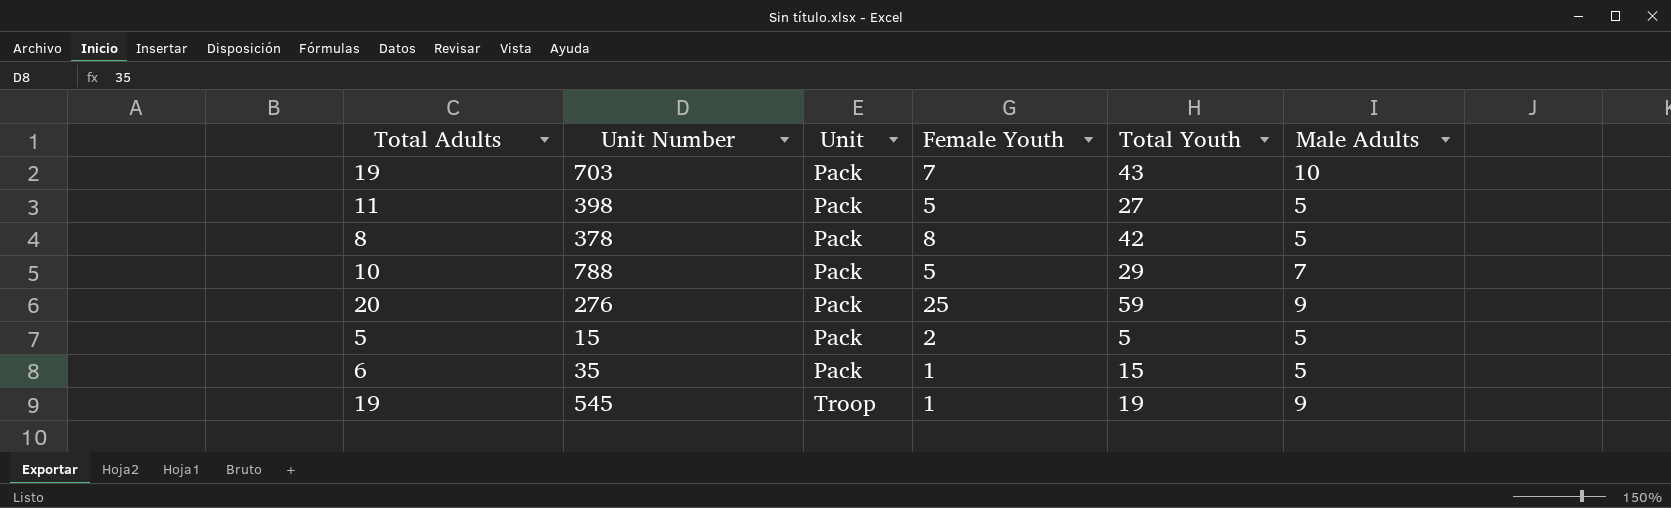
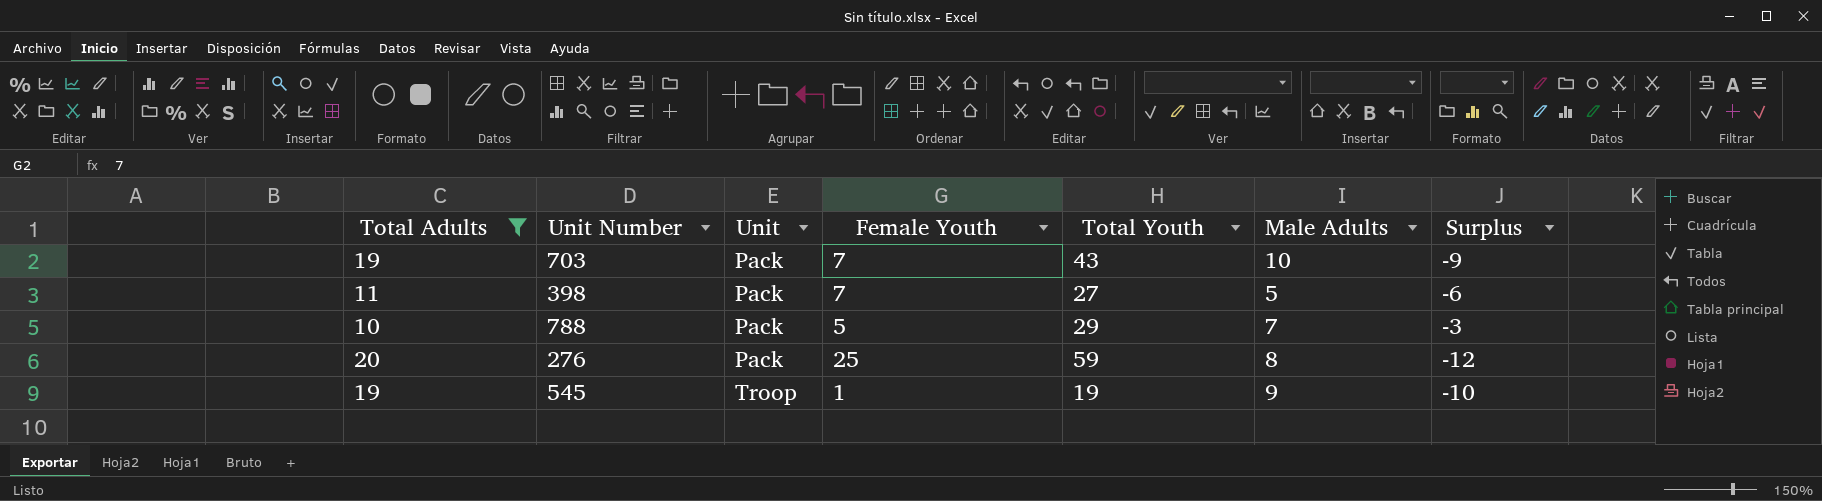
filter: none -> Total Adults >= 10
column Surplus | formula: none -> [Male Adults] - [Total Adults]
398 | Female Youth: 5 -> 7
276 | Male Adults: 9 -> 8

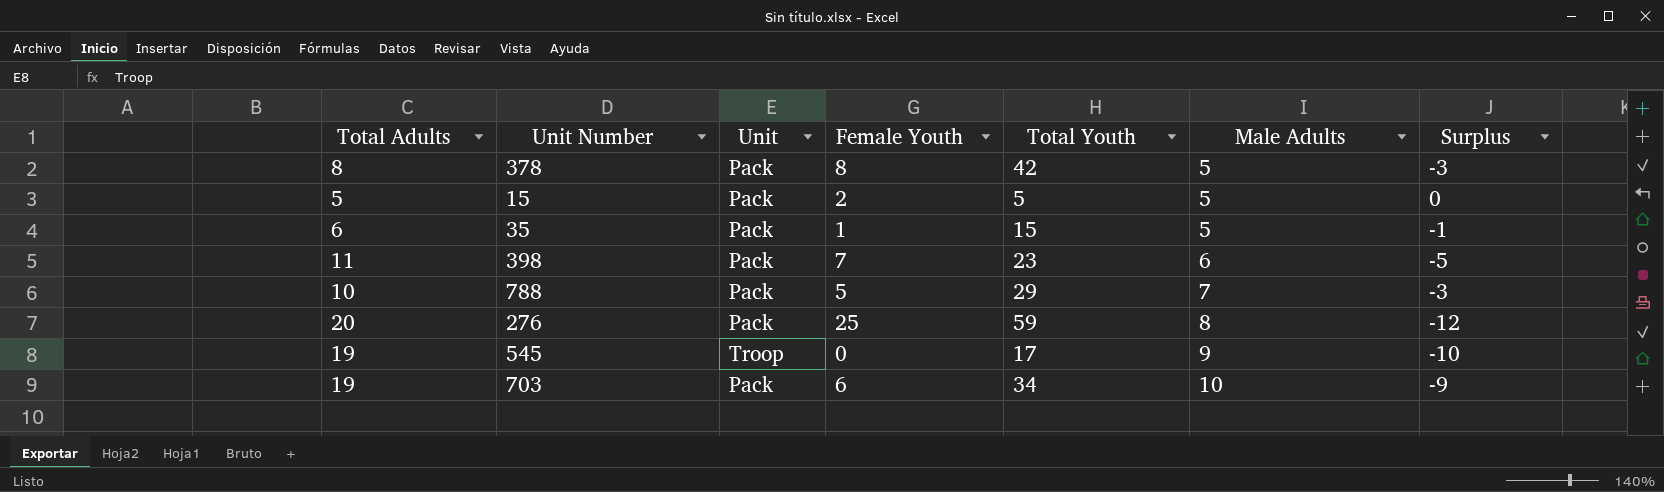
filter: Total Adults >= 10 -> none
row order: Unit ascending -> Male Adults ascending
398 | Total Youth: 27 -> 23
398 | Male Adults: 5 -> 6
398 | Surplus: -6 -> -5
545 | Female Youth: 1 -> 0
545 | Total Youth: 19 -> 17
703 | Female Youth: 7 -> 6
703 | Total Youth: 43 -> 34

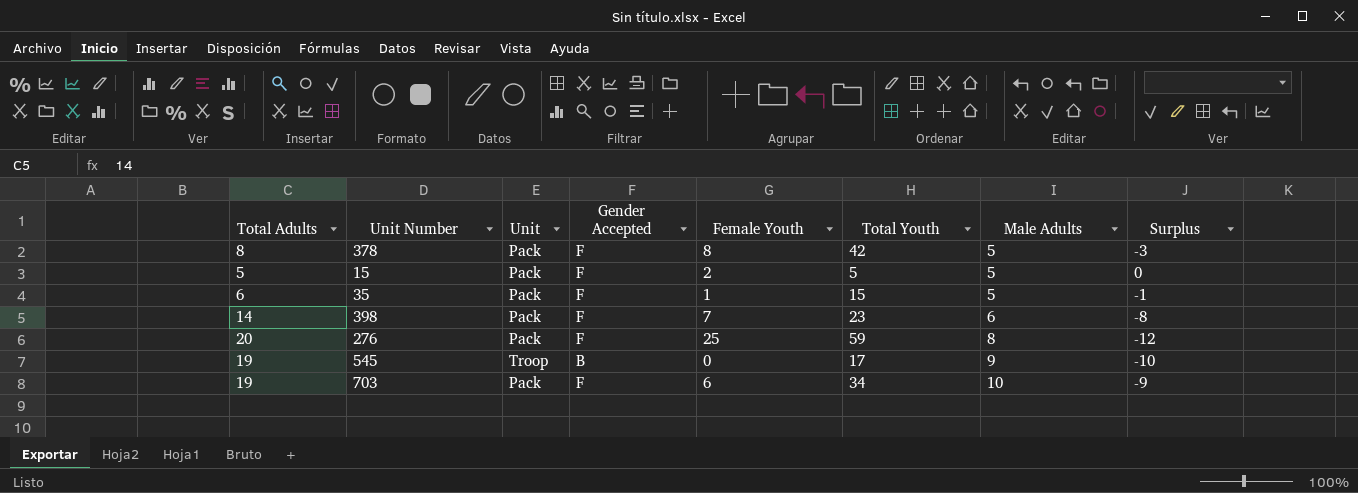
column Gender Accepted | position: none -> 4
row 788: 10 | Pack | 5 | 29 | 7 | -3 -> none
398 | Total Adults: 11 -> 14
398 | Surplus: -5 -> -8

